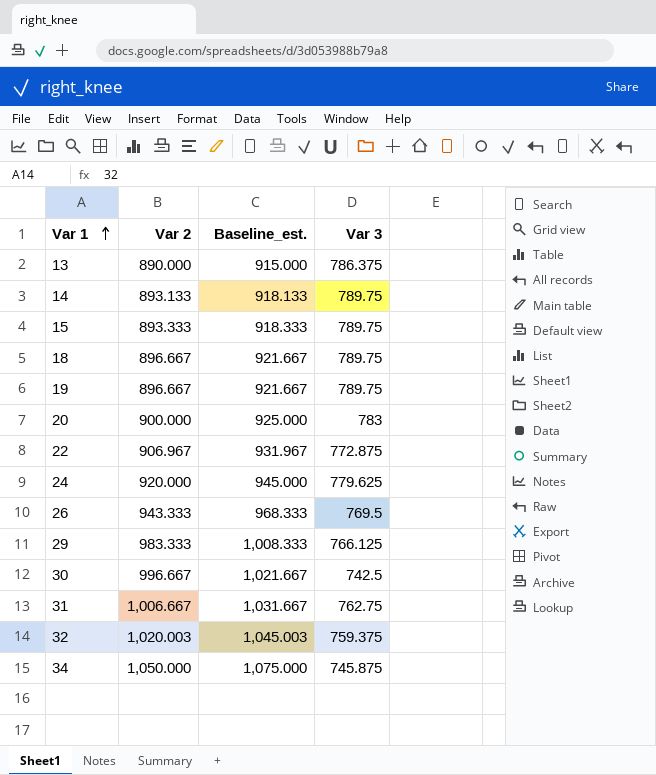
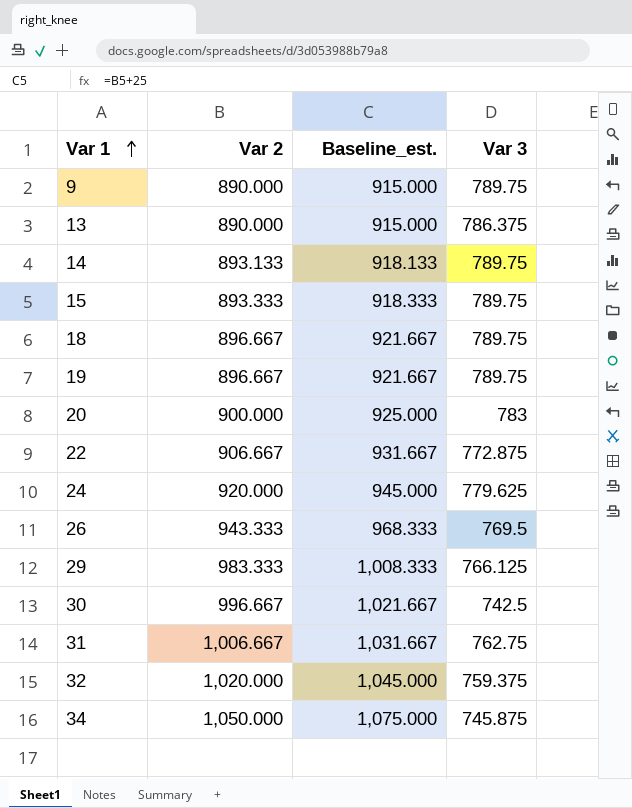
row 9: none -> 890.000 | 915.000 | 789.75
22 | Var 2: 906.967 -> 906.667
22 | Baseline_est.: 931.967 -> 931.667
32 | Var 2: 1,020.003 -> 1,020.000
32 | Baseline_est.: 1,045.003 -> 1,045.000

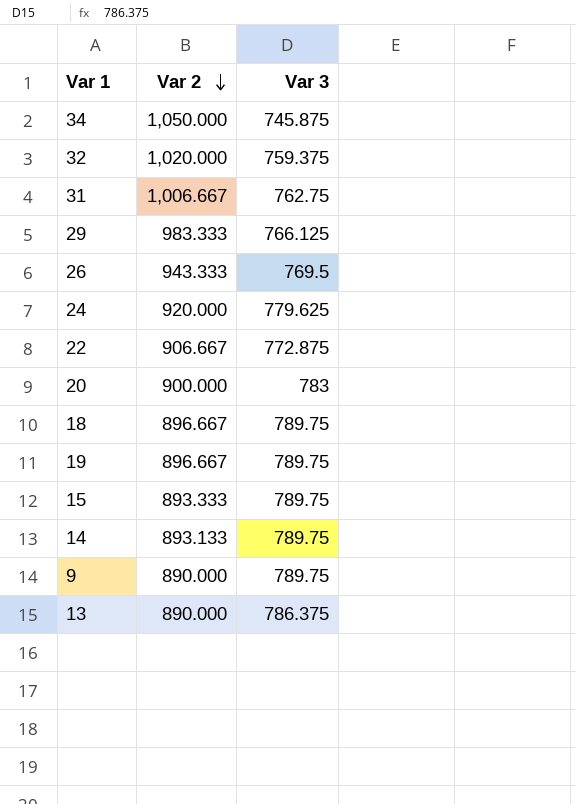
row order: Var 1 ascending -> Var 2 descending
column Baseline_est. | formula: [Var 2] + 25 -> none
row 30: 996.667 | 1,021.667 | 742.5 -> none

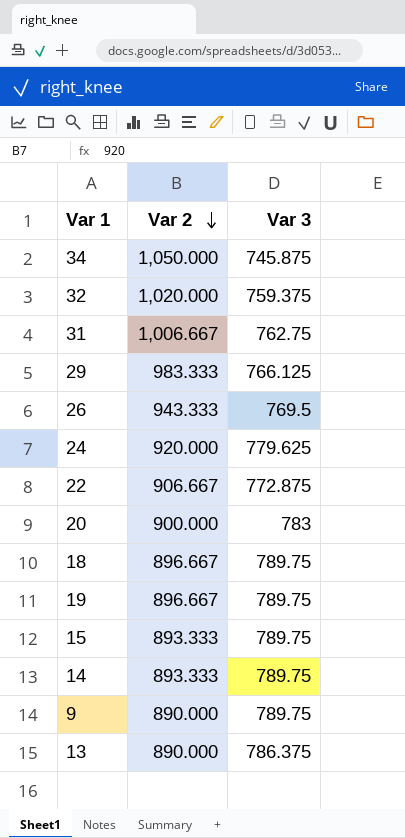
14 | Var 2: 893.133 -> 893.333

